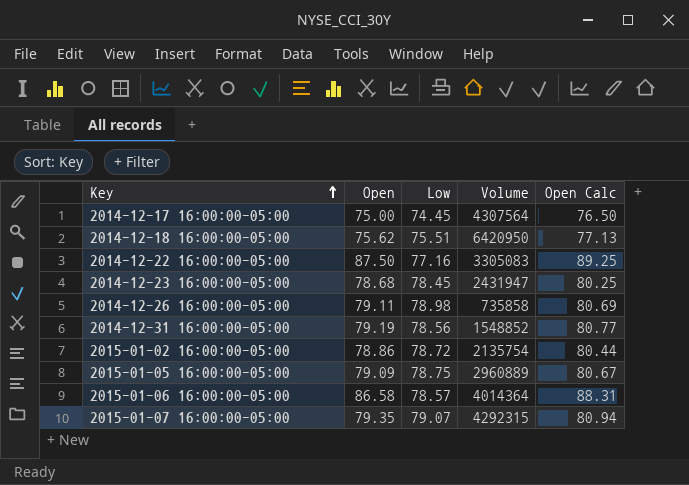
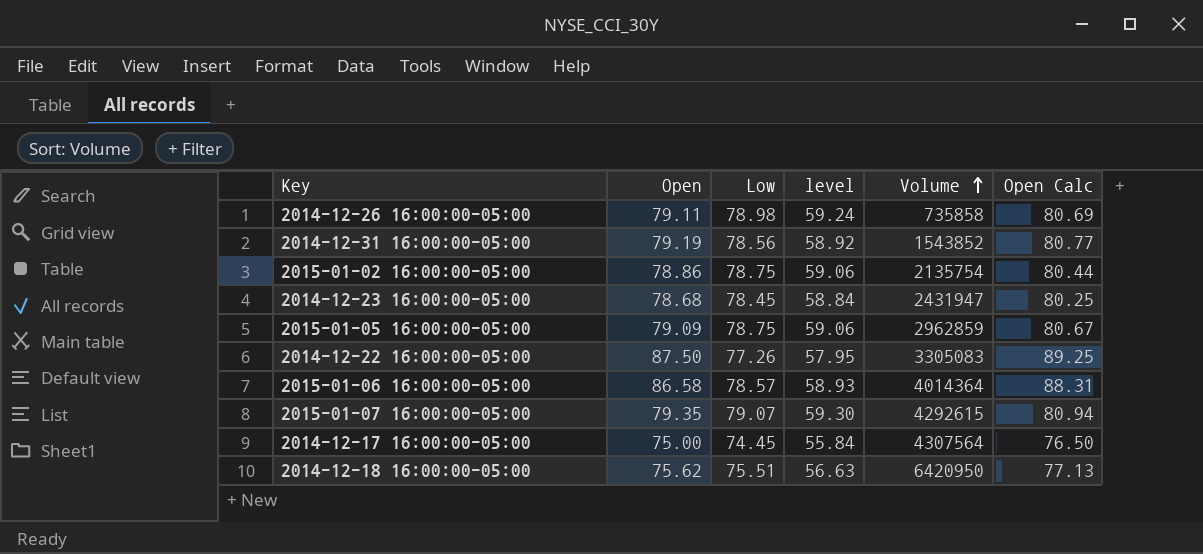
row order: Key ascending -> Volume ascending
column level | formula: none -> [Low] * 0.75
2014-12-31 16:00:00-05:00 | Volume: 1548852 -> 1543852
2015-01-02 16:00:00-05:00 | Low: 78.72 -> 78.75
2015-01-05 16:00:00-05:00 | Volume: 2960889 -> 2962859
2014-12-22 16:00:00-05:00 | Low: 77.16 -> 77.26
2015-01-07 16:00:00-05:00 | Volume: 4292315 -> 4292615

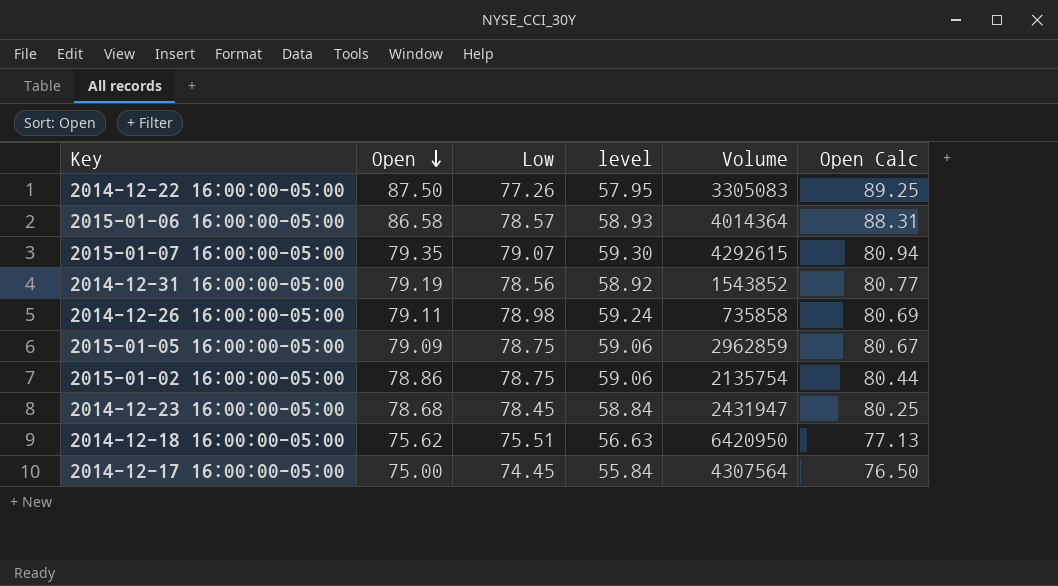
row order: Volume ascending -> Open descending

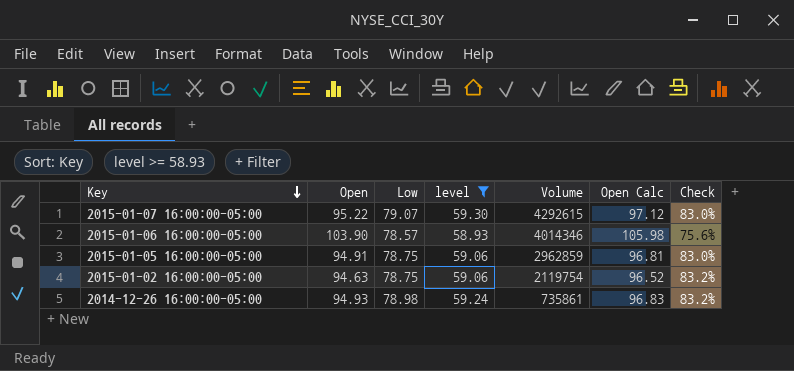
filter: none -> level >= 58.93
row order: Open descending -> Key descending
column Check | formula: none -> [Low] / [Open]
2015-01-07 16:00:00-05:00 | Open: 79.35 -> 95.22
2015-01-07 16:00:00-05:00 | Open Calc: 80.94 -> 97.12
2015-01-06 16:00:00-05:00 | Open: 86.58 -> 103.90
2015-01-06 16:00:00-05:00 | Volume: 4014364 -> 4014346
2015-01-06 16:00:00-05:00 | Open Calc: 88.31 -> 105.98
2015-01-05 16:00:00-05:00 | Open: 79.09 -> 94.91
2015-01-05 16:00:00-05:00 | Open Calc: 80.67 -> 96.81
2015-01-02 16:00:00-05:00 | Open: 78.86 -> 94.63
2015-01-02 16:00:00-05:00 | Volume: 2135754 -> 2119754
2015-01-02 16:00:00-05:00 | Open Calc: 80.44 -> 96.52
2014-12-26 16:00:00-05:00 | Open: 79.11 -> 94.93
2014-12-26 16:00:00-05:00 | Volume: 735858 -> 735861
2014-12-26 16:00:00-05:00 | Open Calc: 80.69 -> 96.83

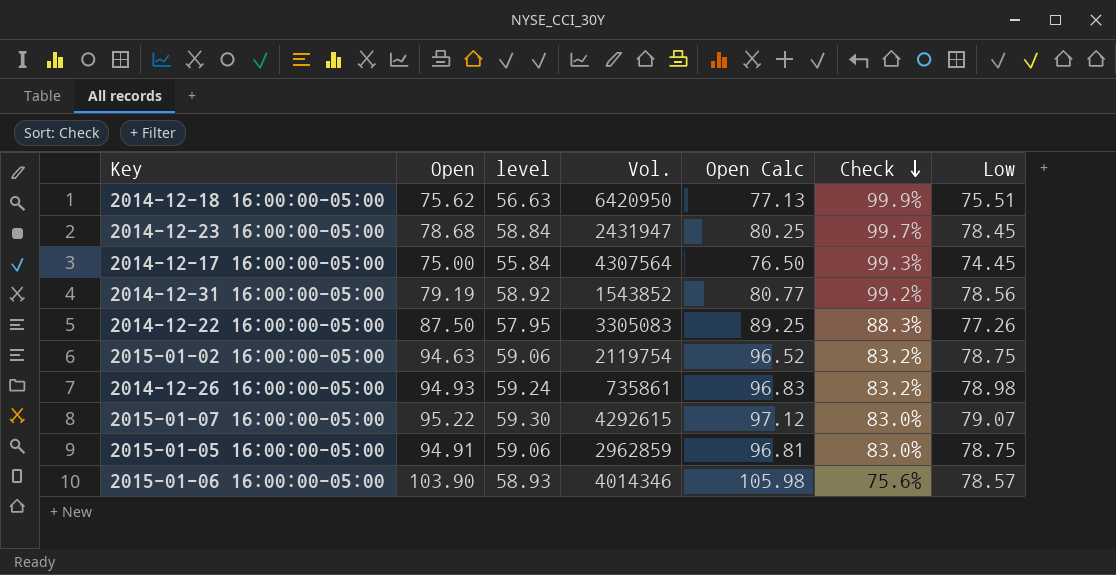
filter: level >= 58.93 -> none
row order: Key descending -> Check descending
column name: Volume -> Vol.
column Low | position: 3 -> 7

